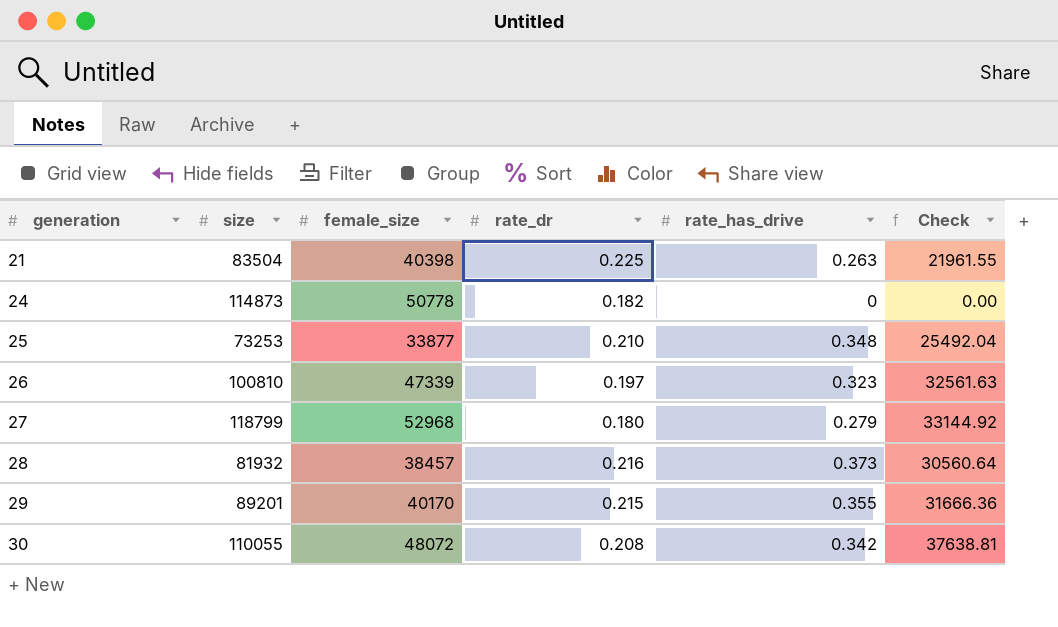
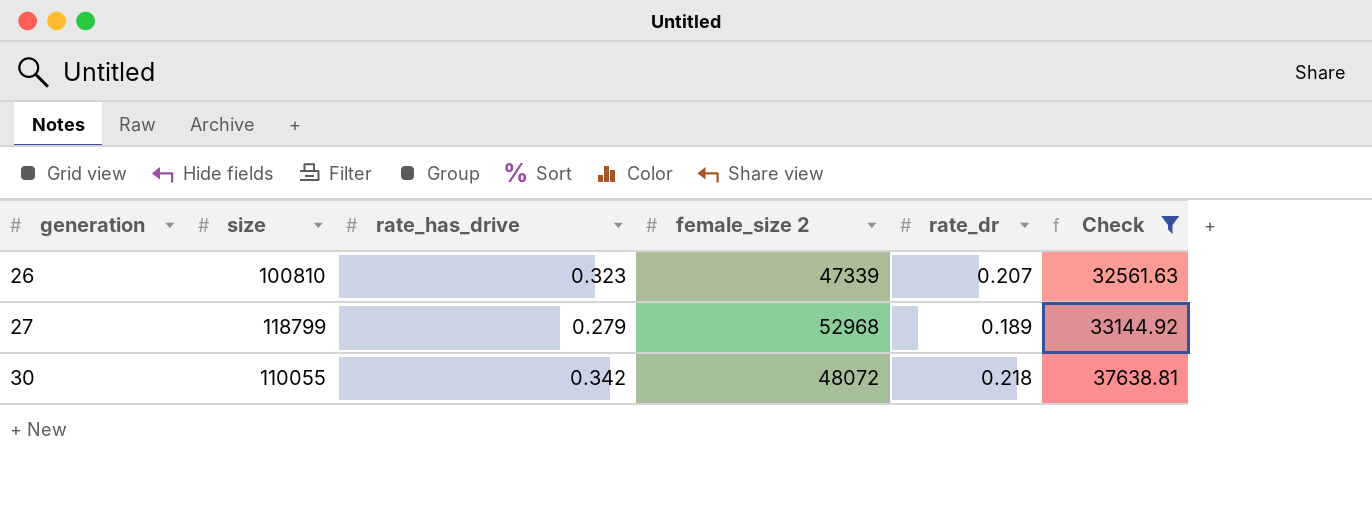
filter: none -> Check >= 32561.63
column rate_has_drive | position: 5 -> 3
column name: female_size -> female_size 2
26 | rate_dr: 0.197 -> 0.207
27 | rate_dr: 0.180 -> 0.189
30 | rate_dr: 0.208 -> 0.218

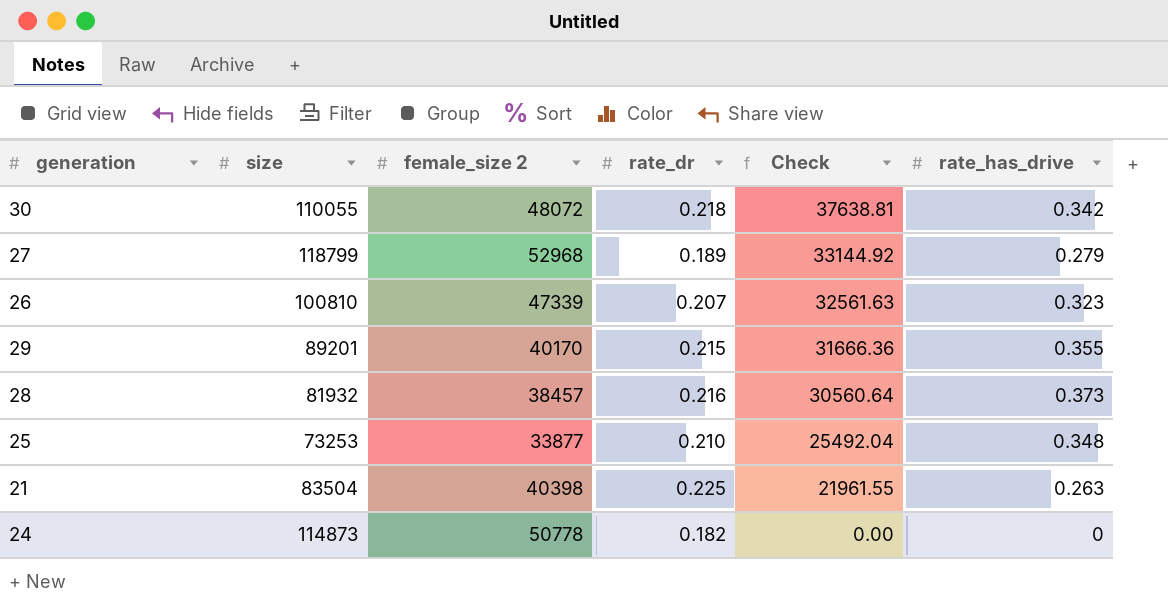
filter: Check >= 32561.63 -> none
row order: generation ascending -> Check descending
column rate_has_drive | position: 3 -> 6

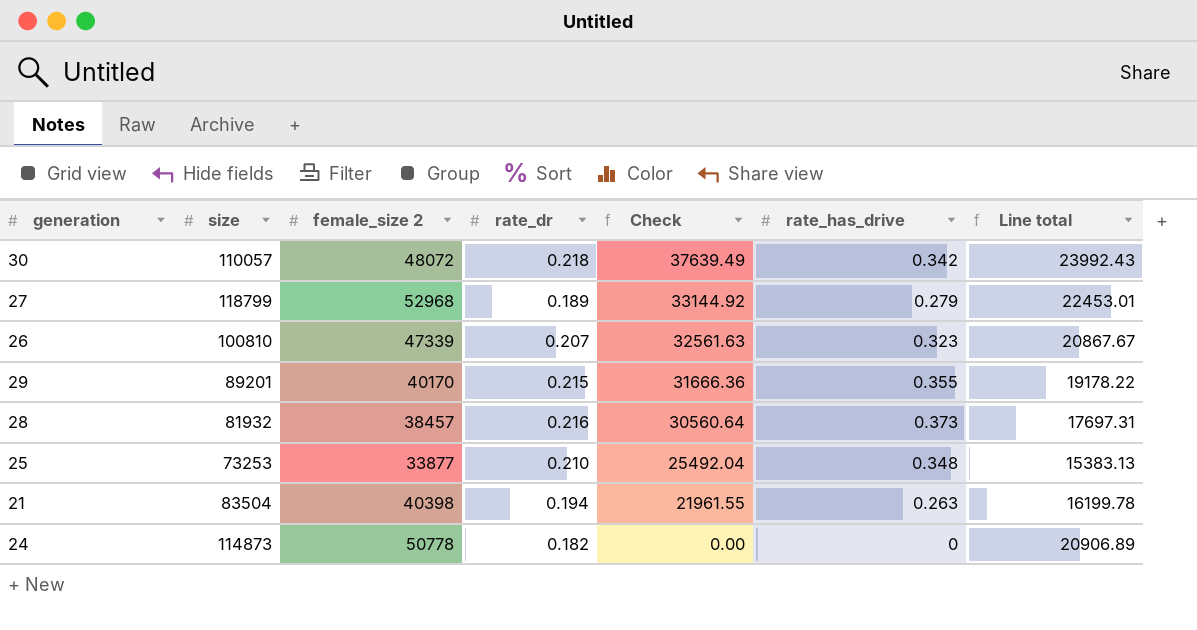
column Line total | formula: none -> [size] * [rate_dr]
30 | size: 110055 -> 110057
30 | Check: 37638.81 -> 37639.49
21 | rate_dr: 0.225 -> 0.194

